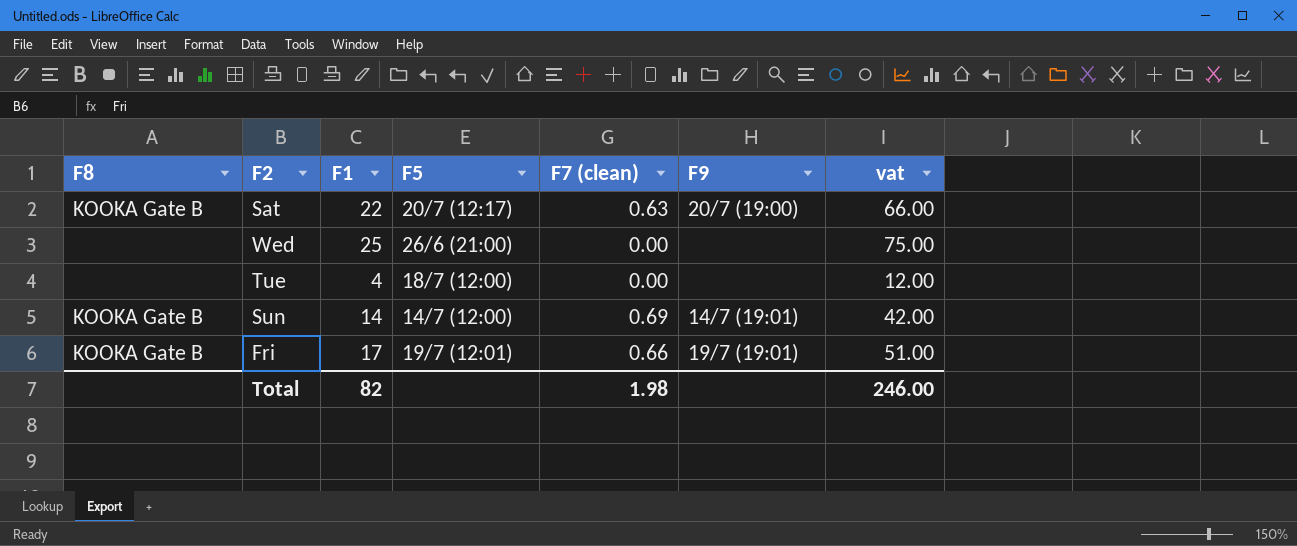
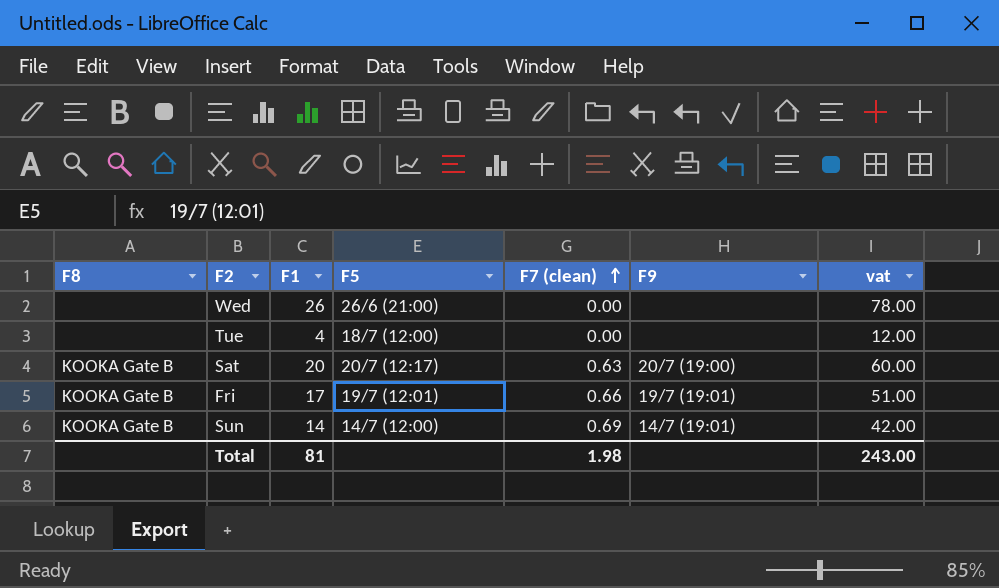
row order: none -> F7 (clean) ascending
Wed | F1: 25 -> 26
Wed | vat: 75.00 -> 78.00
Sat | F1: 22 -> 20
Sat | vat: 66.00 -> 60.00
Total | F1: 82 -> 81
Total | vat: 246.00 -> 243.00

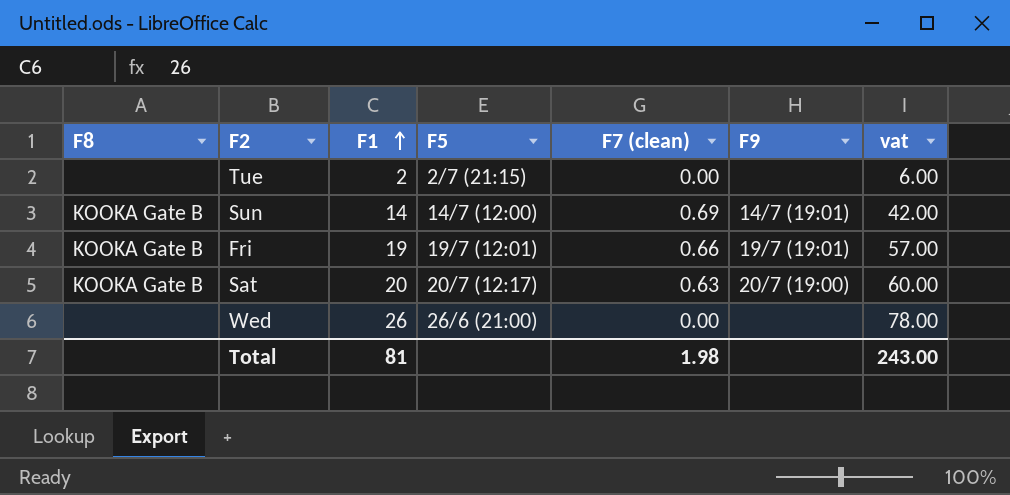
row order: F7 (clean) ascending -> F1 ascending
Tue | F1: 4 -> 2
Tue | F5: 18/7 (12:00) -> 2/7 (21:15)
Tue | vat: 12.00 -> 6.00
Fri | F1: 17 -> 19
Fri | vat: 51.00 -> 57.00

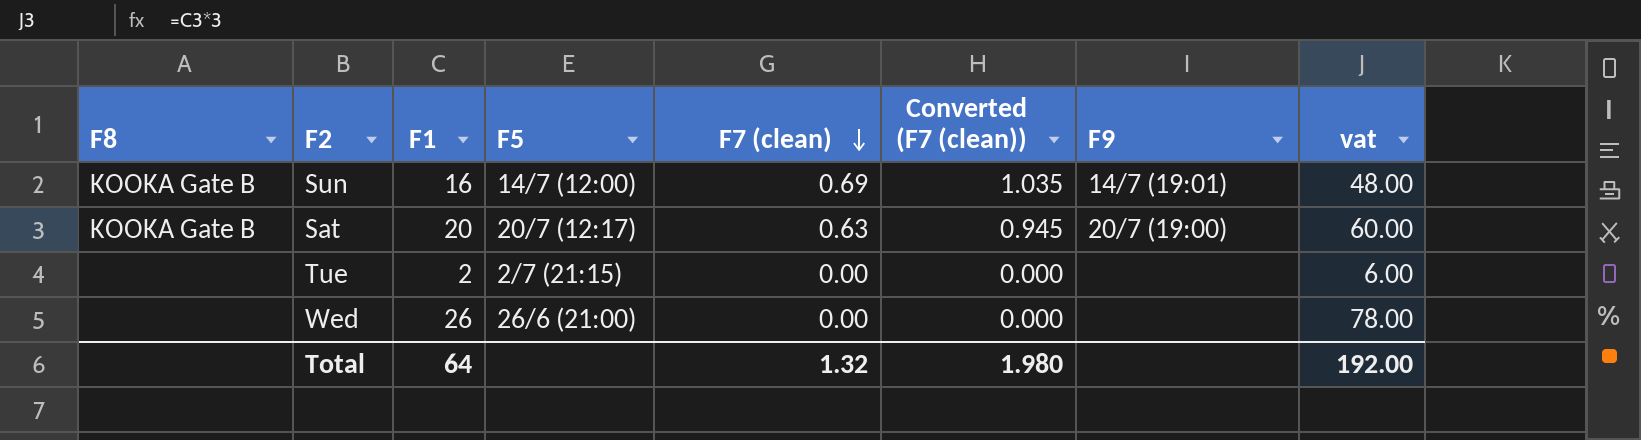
row order: F1 ascending -> F7 (clean) descending
column Converted (F7 (clean)) | formula: none -> [F7 (clean)] * 1.5
row Fri: KOOKA Gate B | 19 | 19/7 (12:01) | 0.66 | 19/7 (19:01) | 57.00 -> none
Sun | F1: 14 -> 16
Sun | vat: 42.00 -> 48.00
Total | F1: 81 -> 64
Total | F7 (clean): 1.98 -> 1.32
Total | vat: 243.00 -> 192.00

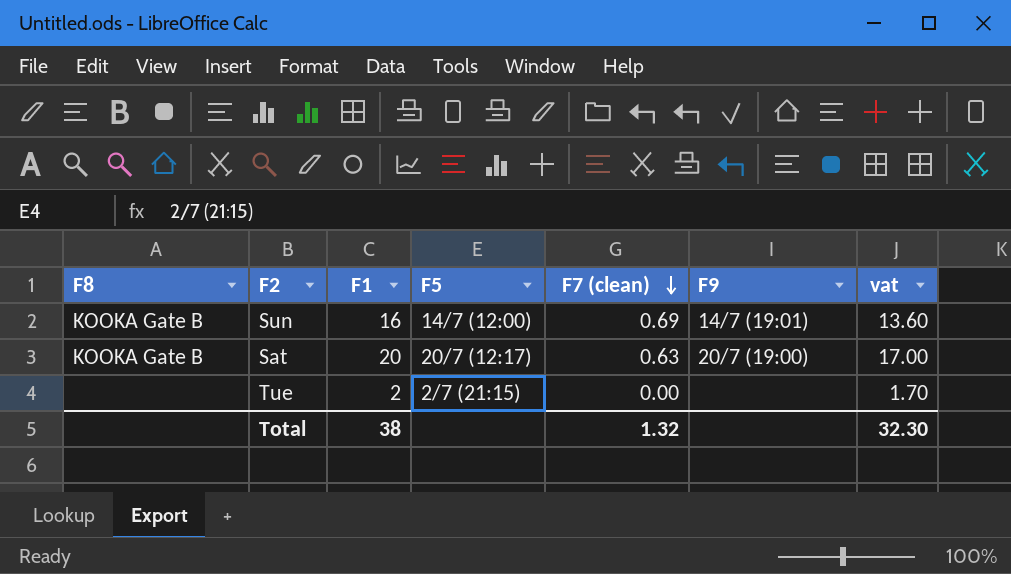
column Converted (F7 (clean)) | formula: [F7 (clean)] * 1.5 -> none
column vat | formula: [F1] * 3 -> [F1] * 0.85
row Wed: none | 26 | 26/6 (21:00) | 0.00 | 0.000 | none | 78.00 -> none
Total | F1: 64 -> 38
Total | vat: 192.00 -> 32.30

